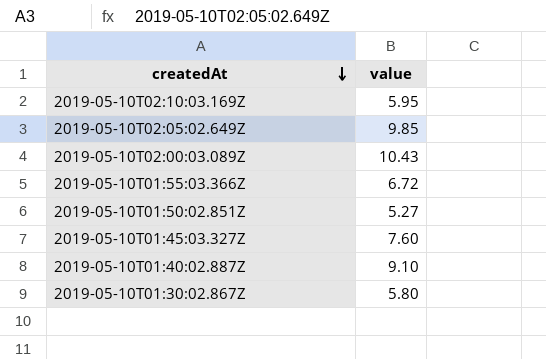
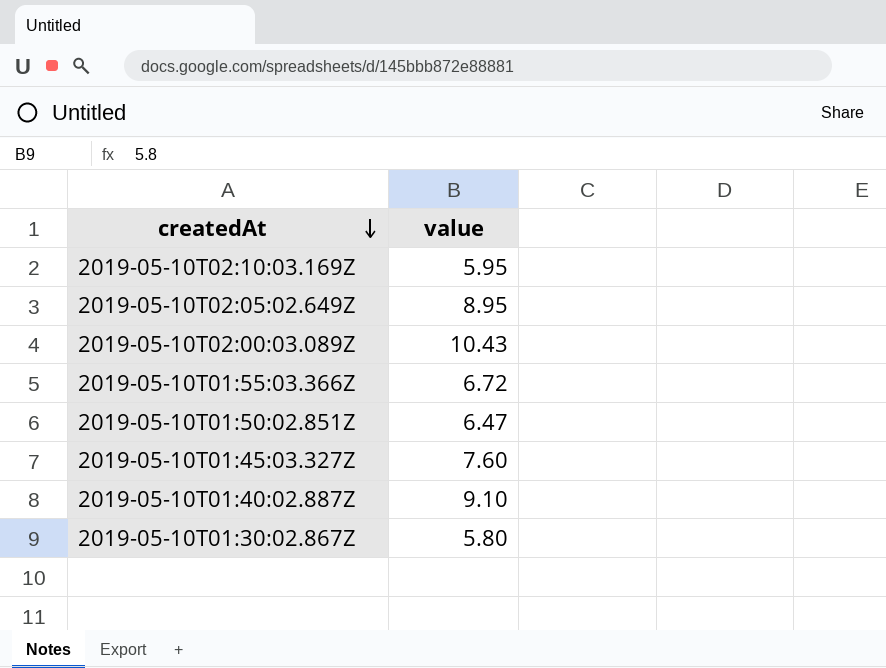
2019-05-10T02:05:02.649Z | value: 9.85 -> 8.95
2019-05-10T01:50:02.851Z | value: 5.27 -> 6.47

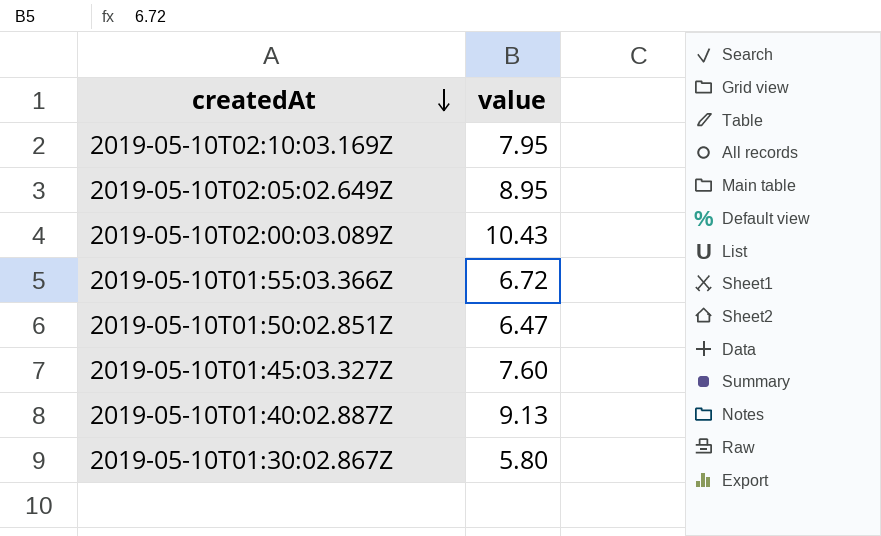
2019-05-10T02:10:03.169Z | value: 5.95 -> 7.95
2019-05-10T01:40:02.887Z | value: 9.10 -> 9.13

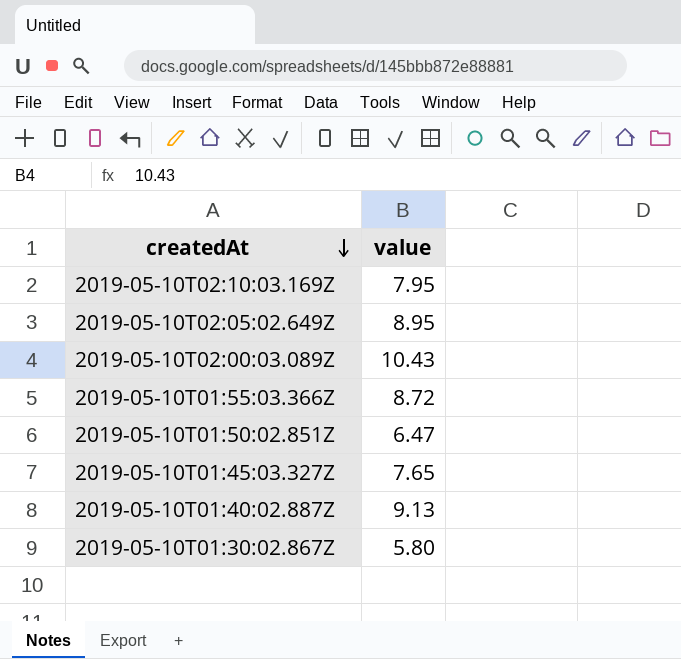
2019-05-10T01:55:03.366Z | value: 6.72 -> 8.72
2019-05-10T01:45:03.327Z | value: 7.60 -> 7.65

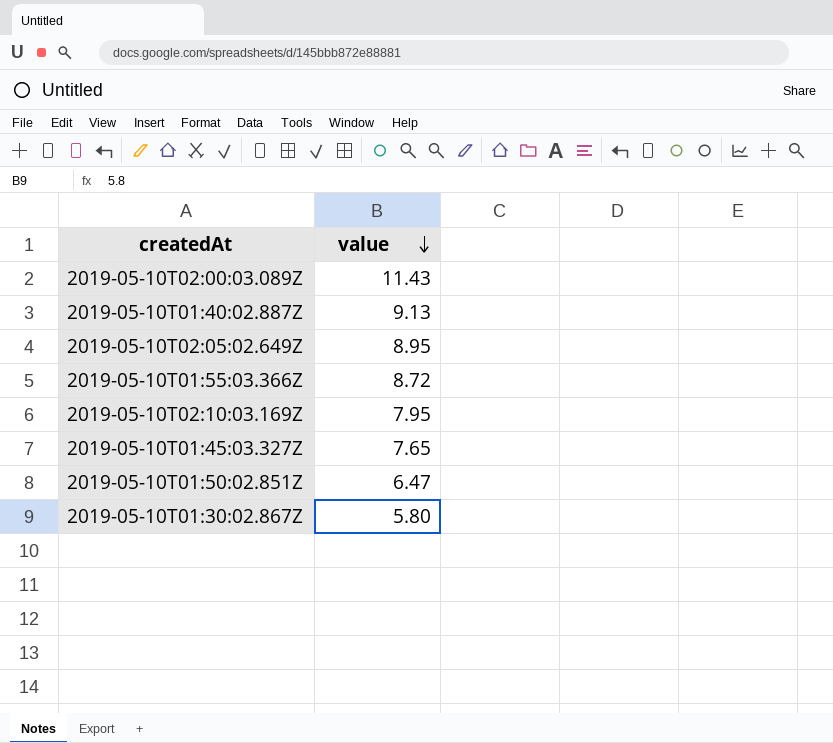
row order: createdAt descending -> value descending
2019-05-10T02:00:03.089Z | value: 10.43 -> 11.43

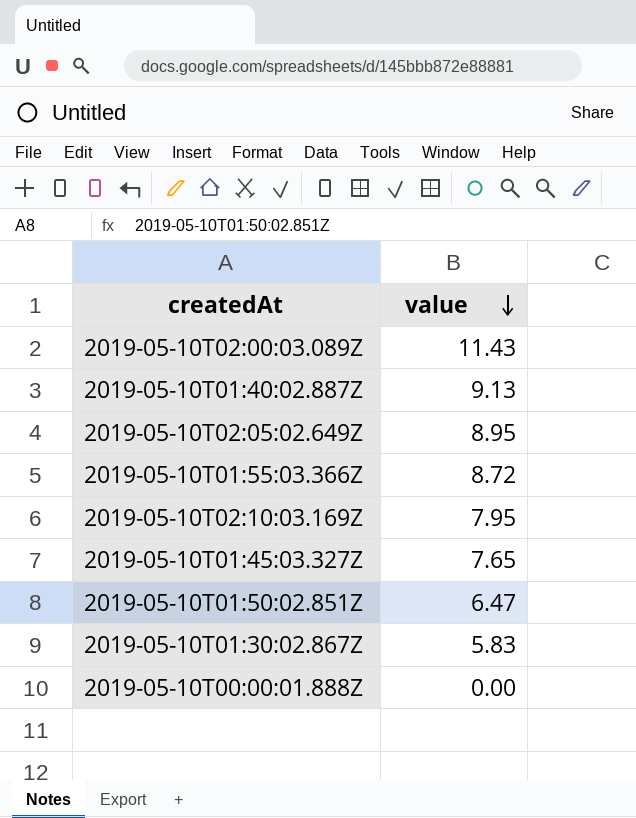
2019-05-10T01:30:02.867Z | value: 5.80 -> 5.83
row 2019-05-10T00:00:01.888Z: none -> 0.00

